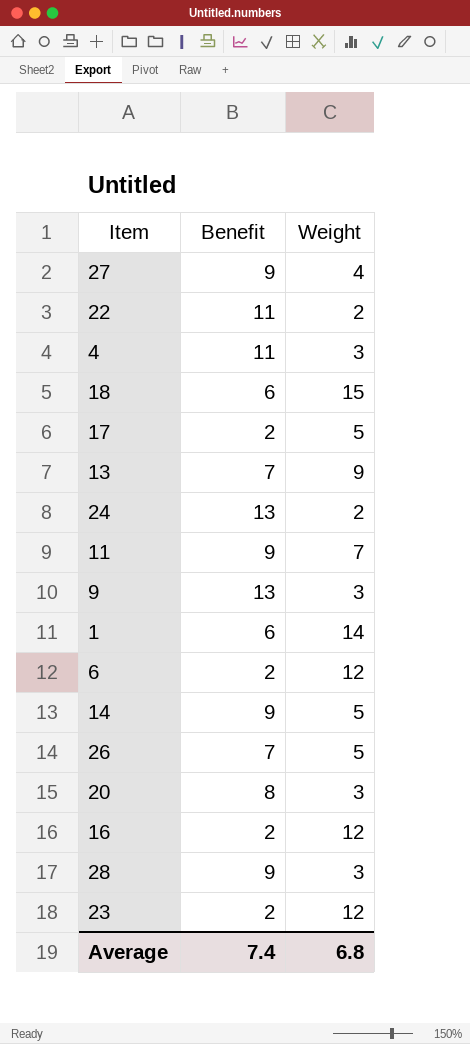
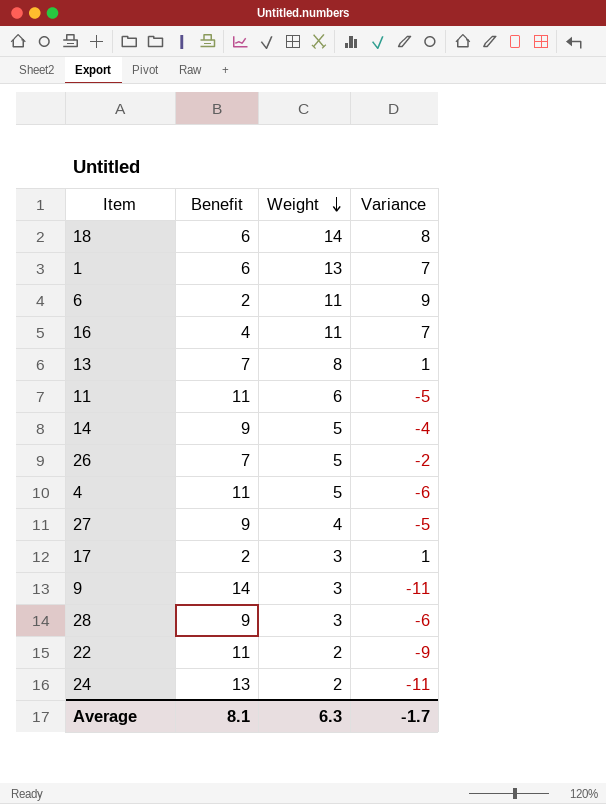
row order: none -> Weight descending
column Variance | formula: none -> [Weight] - [Benefit]
row 20: 8 | 3 -> none
row 23: 2 | 12 -> none
18 | Weight: 15 -> 14
1 | Weight: 14 -> 13
6 | Weight: 12 -> 11
16 | Benefit: 2 -> 4
16 | Weight: 12 -> 11
13 | Weight: 9 -> 8
11 | Benefit: 9 -> 11
11 | Weight: 7 -> 6
4 | Weight: 3 -> 5
17 | Weight: 5 -> 3
9 | Benefit: 13 -> 14
Average | Benefit: 7.4 -> 8.1
Average | Weight: 6.8 -> 6.3

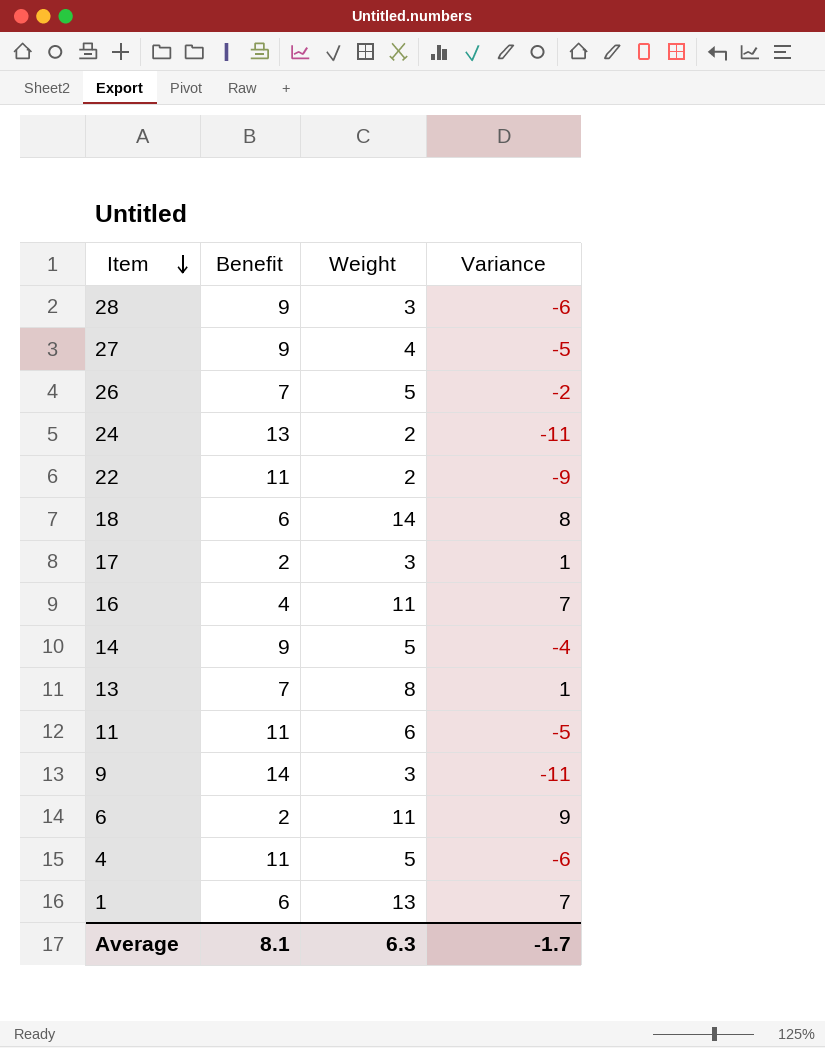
row order: Weight descending -> Item descending

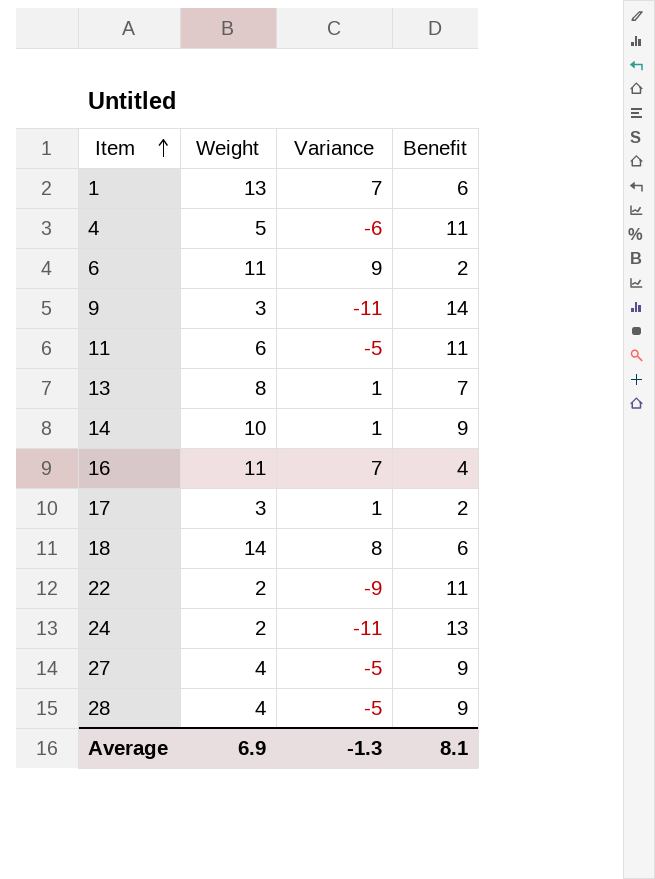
row order: Item descending -> Item ascending
column Benefit | position: 2 -> 4
row 26: 7 | 5 | -2 -> none
14 | Weight: 5 -> 10
14 | Variance: -4 -> 1
28 | Weight: 3 -> 4
28 | Variance: -6 -> -5
Average | Weight: 6.3 -> 6.9
Average | Variance: -1.7 -> -1.3

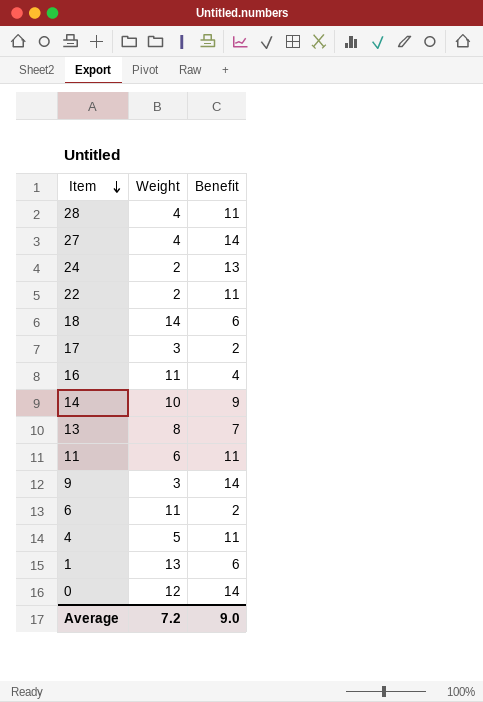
row order: Item ascending -> Item descending
column Variance | formula: [Weight] - [Benefit] -> none
28 | Benefit: 9 -> 11
27 | Benefit: 9 -> 14
row 0: none -> 12 | 14
Average | Weight: 6.9 -> 7.2
Average | Benefit: 8.1 -> 9.0

